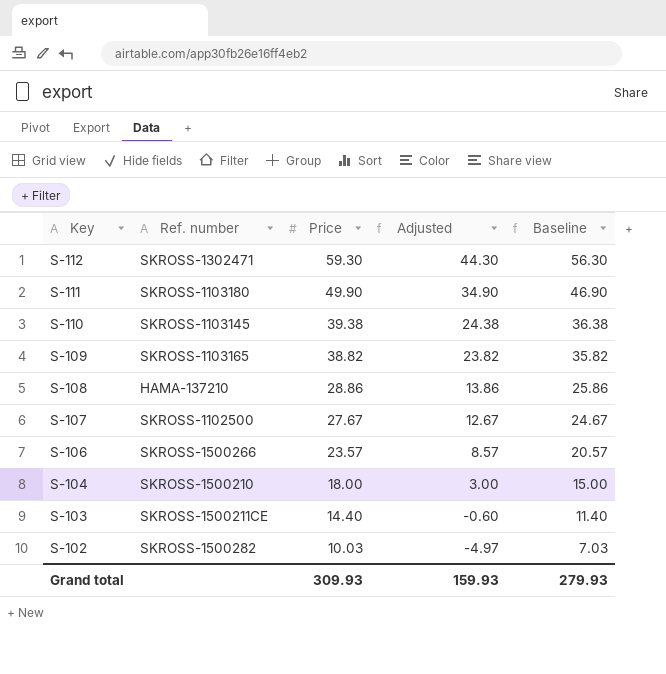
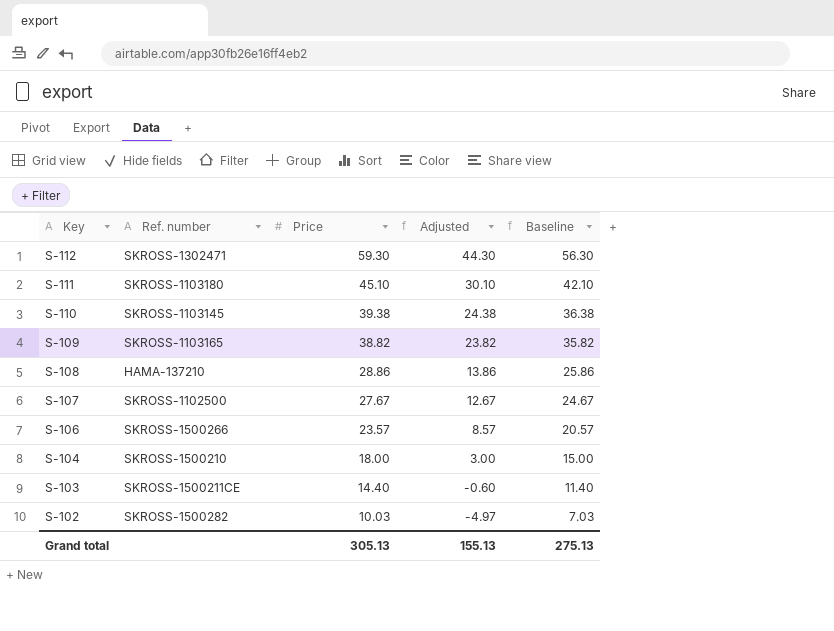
S-111 | Price: 49.90 -> 45.10
S-111 | Adjusted: 34.90 -> 30.10
S-111 | Baseline: 46.90 -> 42.10
Grand total | Price: 309.93 -> 305.13
Grand total | Adjusted: 159.93 -> 155.13
Grand total | Baseline: 279.93 -> 275.13

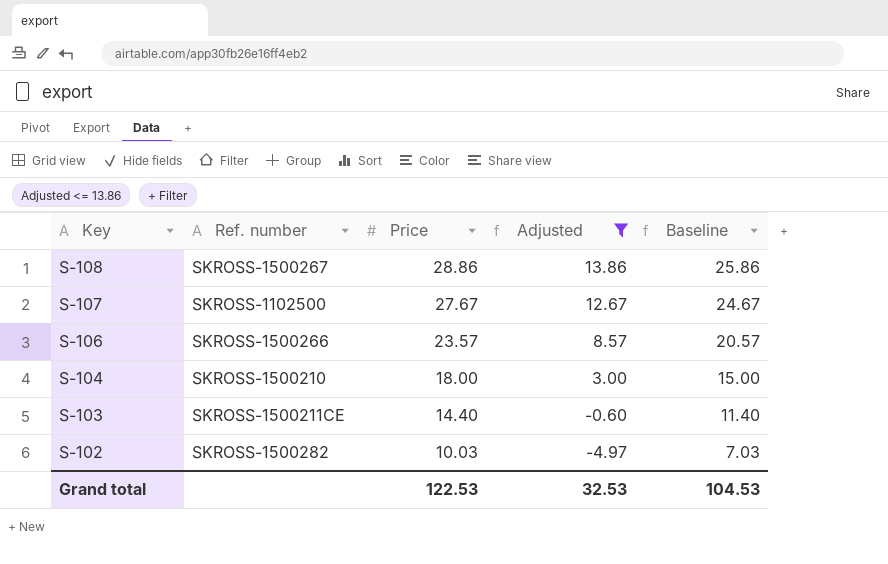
filter: none -> Adjusted <= 13.86
S-108 | Ref. number: HAMA-137210 -> SKROSS-1500267
Grand total | Price: 305.13 -> 122.53
Grand total | Adjusted: 155.13 -> 32.53
Grand total | Baseline: 275.13 -> 104.53

